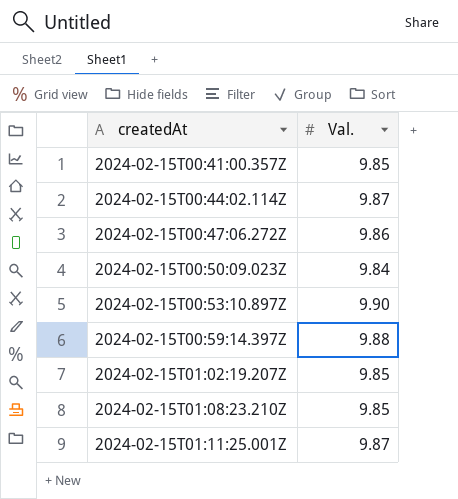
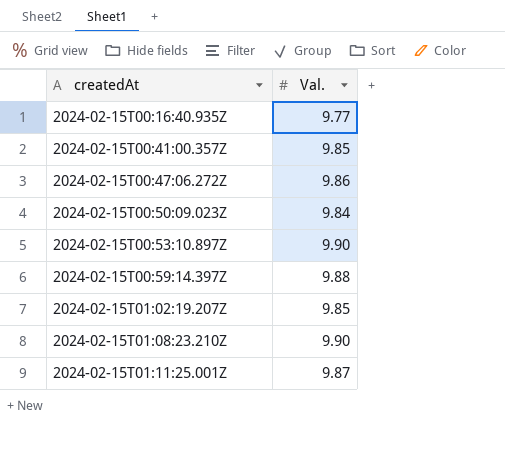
row 2024-02-15T00:44:02.114Z: 9.87 -> none
row 2024-02-15T00:16:40.935Z: none -> 9.77
2024-02-15T01:08:23.210Z | Val.: 9.85 -> 9.90

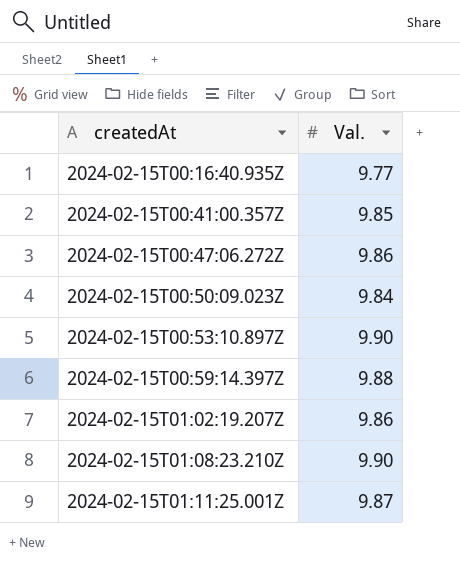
2024-02-15T01:02:19.207Z | Val.: 9.85 -> 9.86

